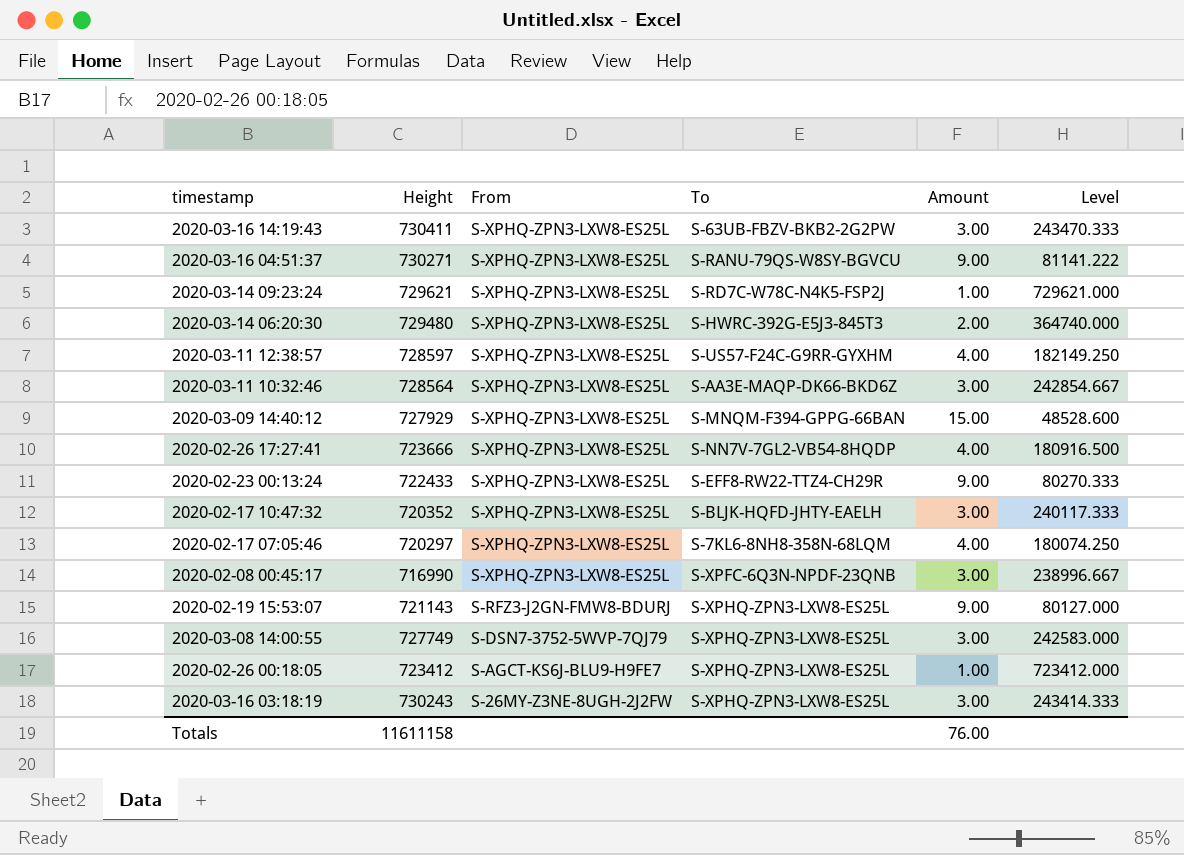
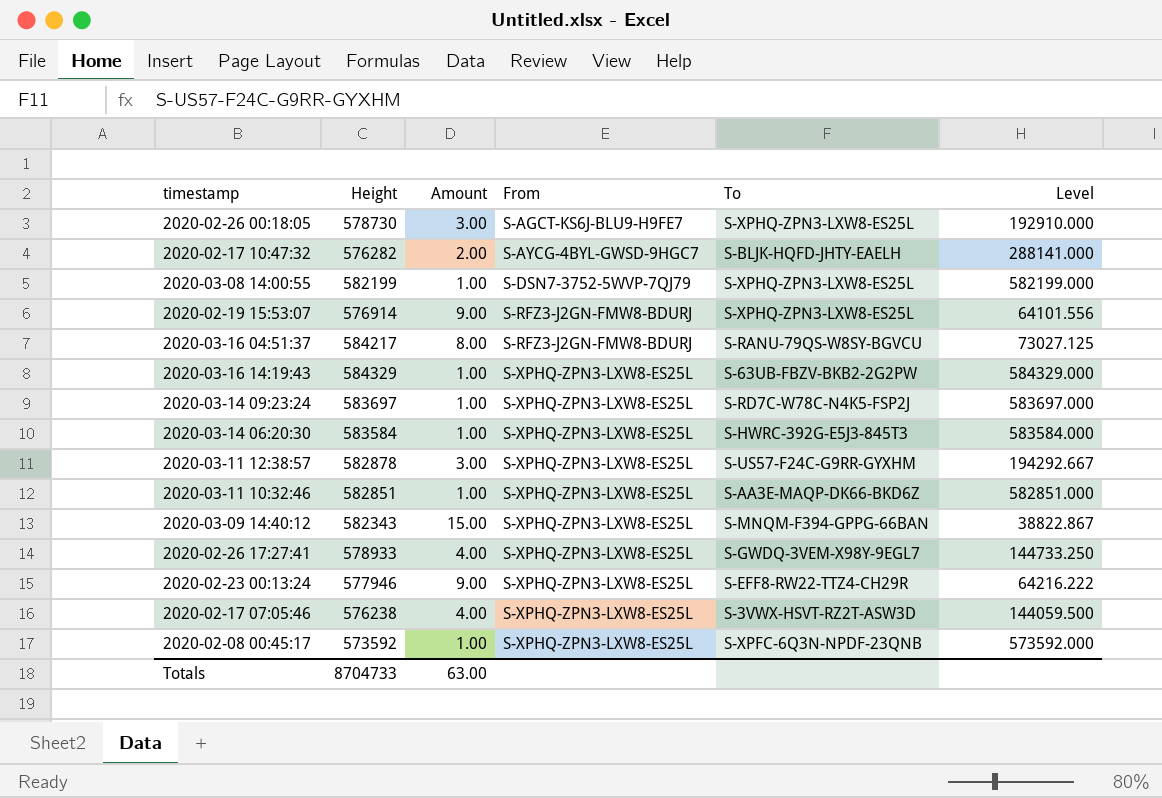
row order: From descending -> From ascending
column Amount | position: 5 -> 3
row 2020-03-16 03:18:19: 730243 | S-26MY-Z3NE-8UGH-2J2FW | S-XPHQ-ZPN3-LXW8-ES25L | 3.00 | 243414.333 -> none
2020-02-26 00:18:05 | Height: 723412 -> 578730
2020-02-26 00:18:05 | Amount: 1.00 -> 3.00
2020-02-26 00:18:05 | Level: 723412.000 -> 192910.000
2020-02-17 10:47:32 | Height: 720352 -> 576282
2020-02-17 10:47:32 | Amount: 3.00 -> 2.00
2020-02-17 10:47:32 | From: S-XPHQ-ZPN3-LXW8-ES25L -> S-AYCG-4BYL-GWSD-9HGC7
2020-02-17 10:47:32 | Level: 240117.333 -> 288141.000
2020-03-08 14:00:55 | Height: 727749 -> 582199
2020-03-08 14:00:55 | Amount: 3.00 -> 1.00
2020-03-08 14:00:55 | Level: 242583.000 -> 582199.000
2020-02-19 15:53:07 | Height: 721143 -> 576914
2020-02-19 15:53:07 | Level: 80127.000 -> 64101.556
2020-03-16 04:51:37 | Height: 730271 -> 584217
2020-03-16 04:51:37 | Amount: 9.00 -> 8.00
2020-03-16 04:51:37 | From: S-XPHQ-ZPN3-LXW8-ES25L -> S-RFZ3-J2GN-FMW8-BDURJ
2020-03-16 04:51:37 | Level: 81141.222 -> 73027.125
2020-03-16 14:19:43 | Height: 730411 -> 584329
2020-03-16 14:19:43 | Amount: 3.00 -> 1.00
2020-03-16 14:19:43 | Level: 243470.333 -> 584329.000
2020-03-14 09:23:24 | Height: 729621 -> 583697
2020-03-14 09:23:24 | Level: 729621.000 -> 583697.000
2020-03-14 06:20:30 | Height: 729480 -> 583584
2020-03-14 06:20:30 | Amount: 2.00 -> 1.00
2020-03-14 06:20:30 | Level: 364740.000 -> 583584.000
2020-03-11 12:38:57 | Height: 728597 -> 582878
2020-03-11 12:38:57 | Amount: 4.00 -> 3.00
2020-03-11 12:38:57 | Level: 182149.250 -> 194292.667
2020-03-11 10:32:46 | Height: 728564 -> 582851
2020-03-11 10:32:46 | Amount: 3.00 -> 1.00
2020-03-11 10:32:46 | Level: 242854.667 -> 582851.000
2020-03-09 14:40:12 | Height: 727929 -> 582343
2020-03-09 14:40:12 | Level: 48528.600 -> 38822.867
2020-02-26 17:27:41 | Height: 723666 -> 578933
2020-02-26 17:27:41 | To: S-NN7V-7GL2-VB54-8HQDP -> S-GWDQ-3VEM-X98Y-9EGL7
2020-02-26 17:27:41 | Level: 180916.500 -> 144733.250
2020-02-23 00:13:24 | Height: 722433 -> 577946
2020-02-23 00:13:24 | Level: 80270.333 -> 64216.222
2020-02-17 07:05:46 | Height: 720297 -> 576238
2020-02-17 07:05:46 | To: S-7KL6-8NH8-358N-68LQM -> S-3VWX-HSVT-RZ2T-ASW3D
2020-02-17 07:05:46 | Level: 180074.250 -> 144059.500
2020-02-08 00:45:17 | Height: 716990 -> 573592
2020-02-08 00:45:17 | Amount: 3.00 -> 1.00
2020-02-08 00:45:17 | Level: 238996.667 -> 573592.000
Totals | Height: 11611158 -> 8704733
Totals | Amount: 76.00 -> 63.00

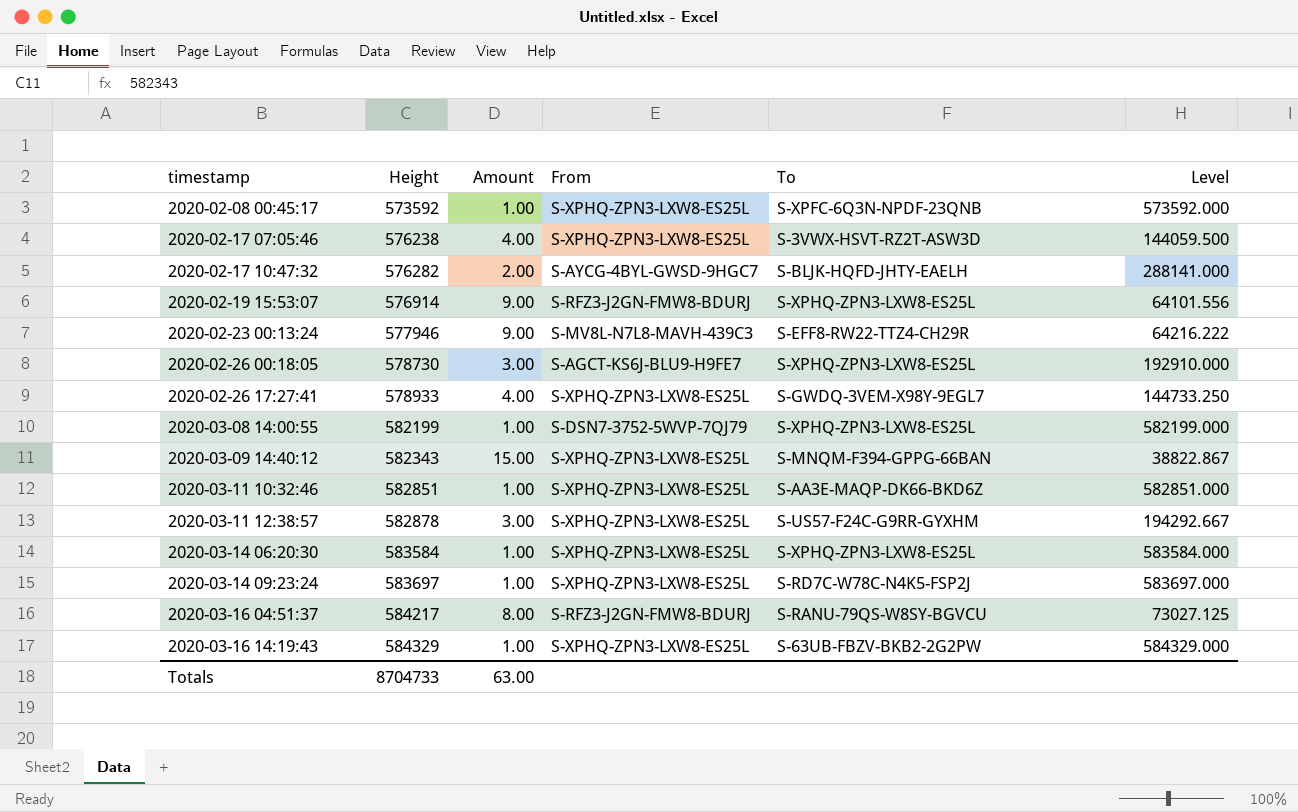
row order: From ascending -> timestamp ascending
2020-02-23 00:13:24 | From: S-XPHQ-ZPN3-LXW8-ES25L -> S-MV8L-N7L8-MAVH-439C3
2020-03-14 06:20:30 | To: S-HWRC-392G-E5J3-845T3 -> S-XPHQ-ZPN3-LXW8-ES25L

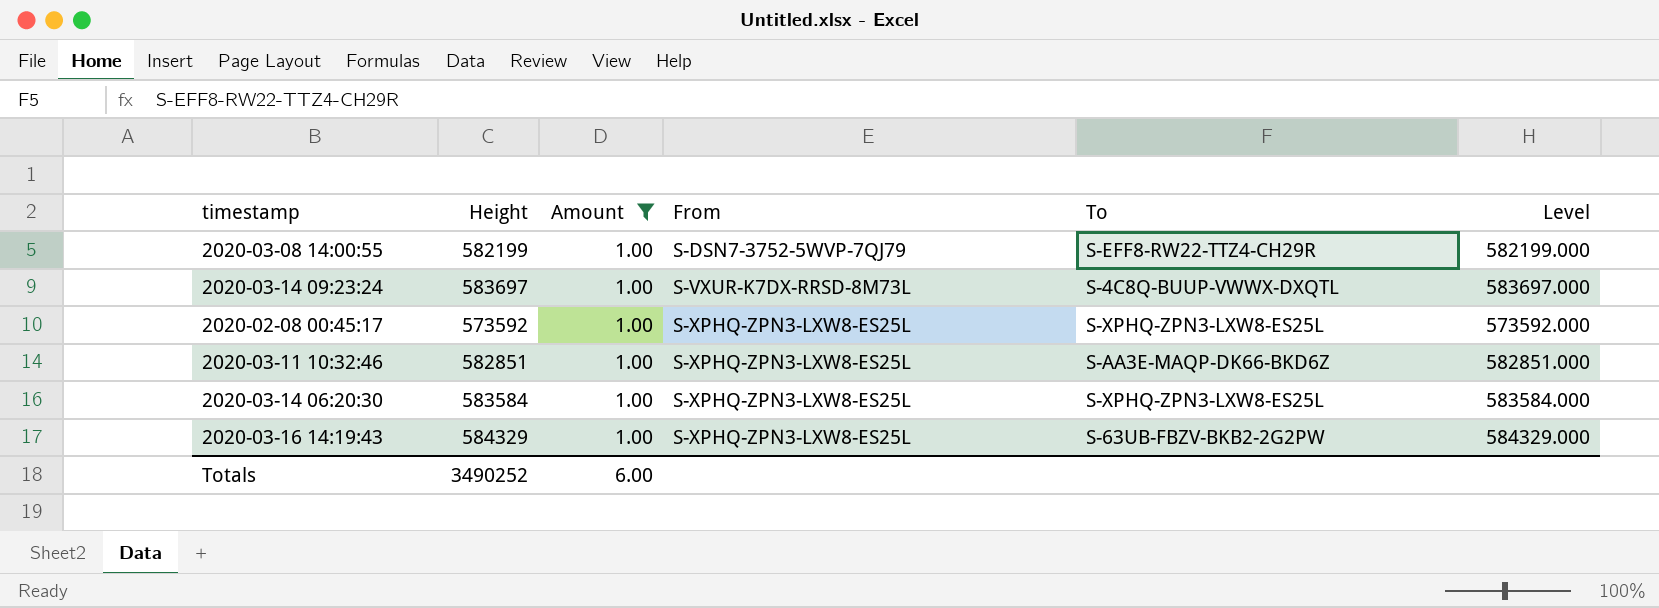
filter: none -> Amount = 1.00
row order: timestamp ascending -> From ascending
2020-03-08 14:00:55 | To: S-XPHQ-ZPN3-LXW8-ES25L -> S-EFF8-RW22-TTZ4-CH29R
2020-03-14 09:23:24 | From: S-XPHQ-ZPN3-LXW8-ES25L -> S-VXUR-K7DX-RRSD-8M73L
2020-03-14 09:23:24 | To: S-RD7C-W78C-N4K5-FSP2J -> S-4C8Q-BUUP-VWWX-DXQTL
2020-02-08 00:45:17 | To: S-XPFC-6Q3N-NPDF-23QNB -> S-XPHQ-ZPN3-LXW8-ES25L
Totals | Height: 8704733 -> 3490252
Totals | Amount: 63.00 -> 6.00

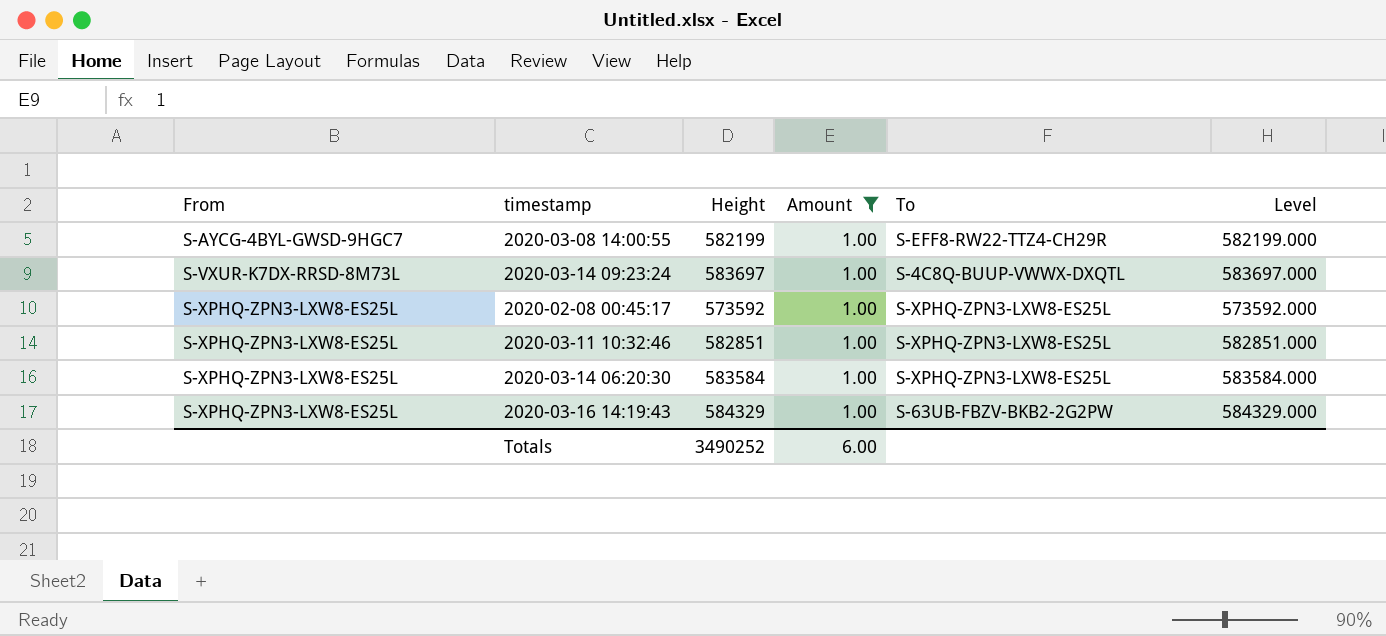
column From | position: 4 -> 1
2020-03-08 14:00:55 | From: S-DSN7-3752-5WVP-7QJ79 -> S-AYCG-4BYL-GWSD-9HGC7
2020-03-11 10:32:46 | To: S-AA3E-MAQP-DK66-BKD6Z -> S-XPHQ-ZPN3-LXW8-ES25L

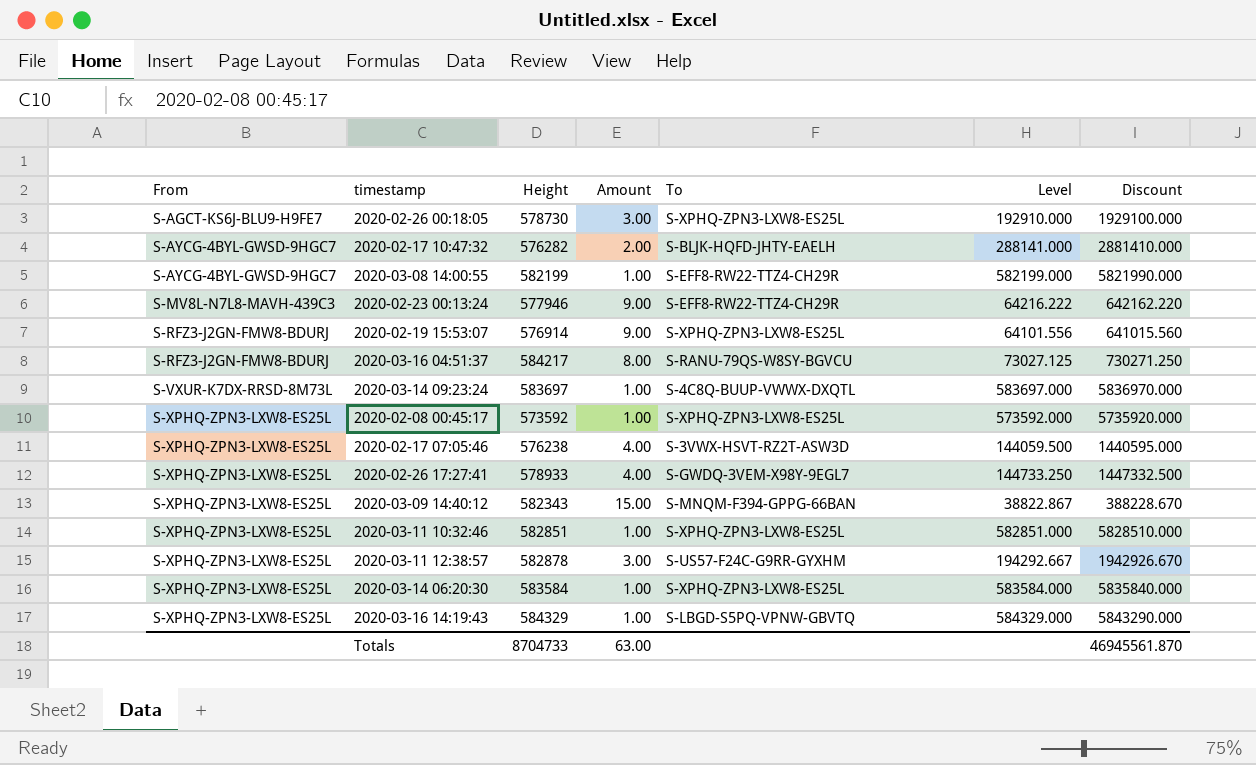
filter: Amount = 1.00 -> none
column Discount | formula: none -> [Level] * 10
2020-03-16 14:19:43 | To: S-63UB-FBZV-BKB2-2G2PW -> S-LBGD-S5PQ-VPNW-GBVTQ
Totals | Height: 3490252 -> 8704733
Totals | Amount: 6.00 -> 63.00

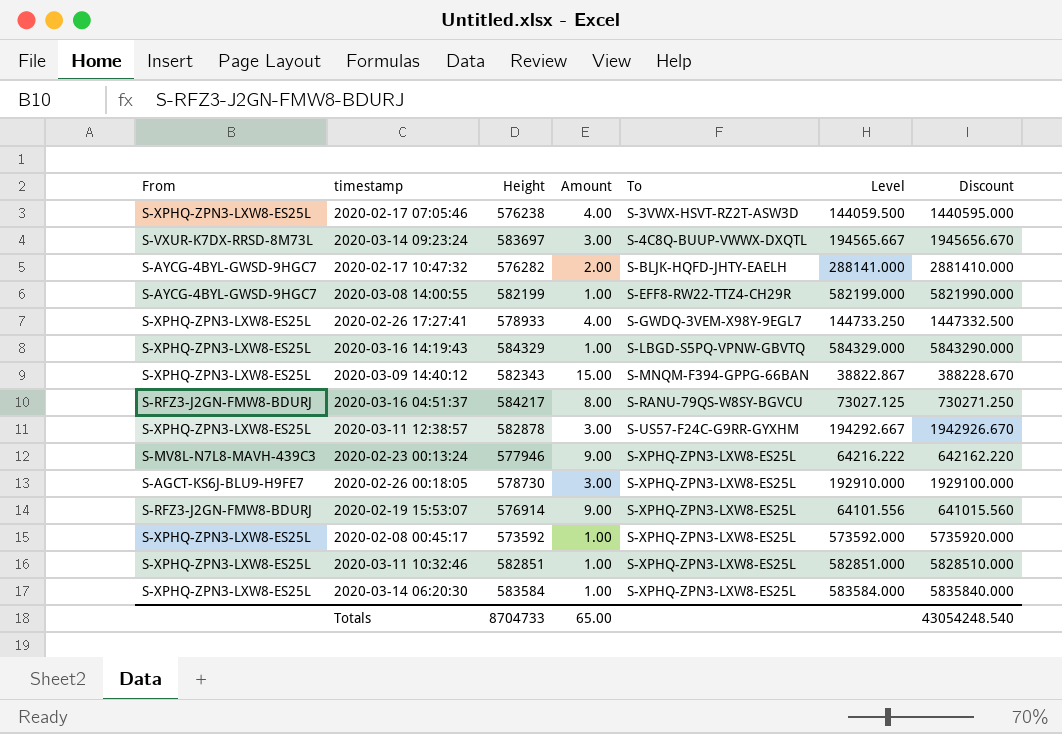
row order: From ascending -> To ascending
2020-03-14 09:23:24 | Amount: 1.00 -> 3.00
2020-03-14 09:23:24 | Level: 583697.000 -> 194565.667
2020-03-14 09:23:24 | Discount: 5836970.000 -> 1945656.670
2020-02-23 00:13:24 | To: S-EFF8-RW22-TTZ4-CH29R -> S-XPHQ-ZPN3-LXW8-ES25L
Totals | Amount: 63.00 -> 65.00
Totals | Discount: 46945561.870 -> 43054248.540

